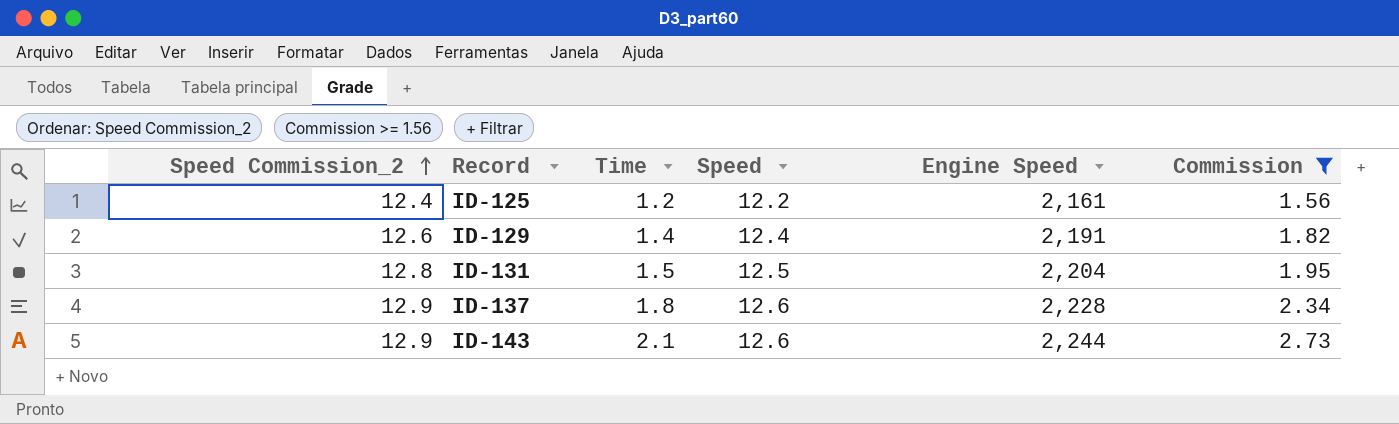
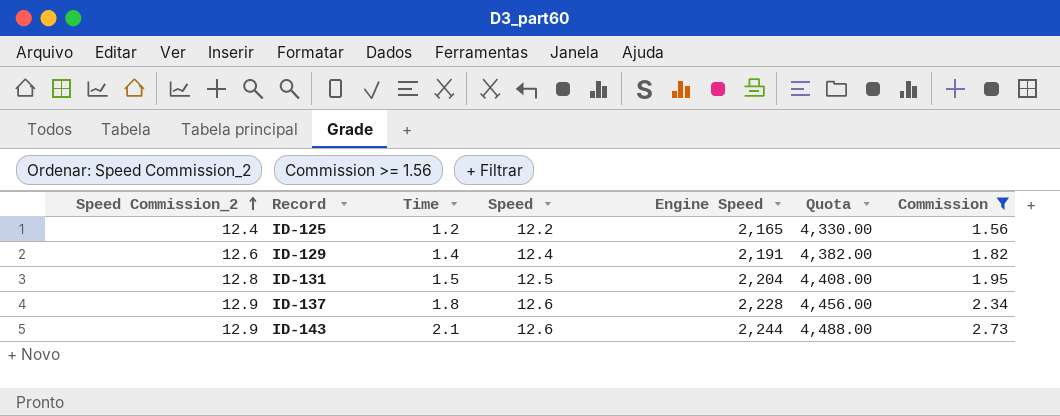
column Quota | formula: none -> [Engine Speed] * 2
ID-125 | Engine Speed: 2,161 -> 2,165

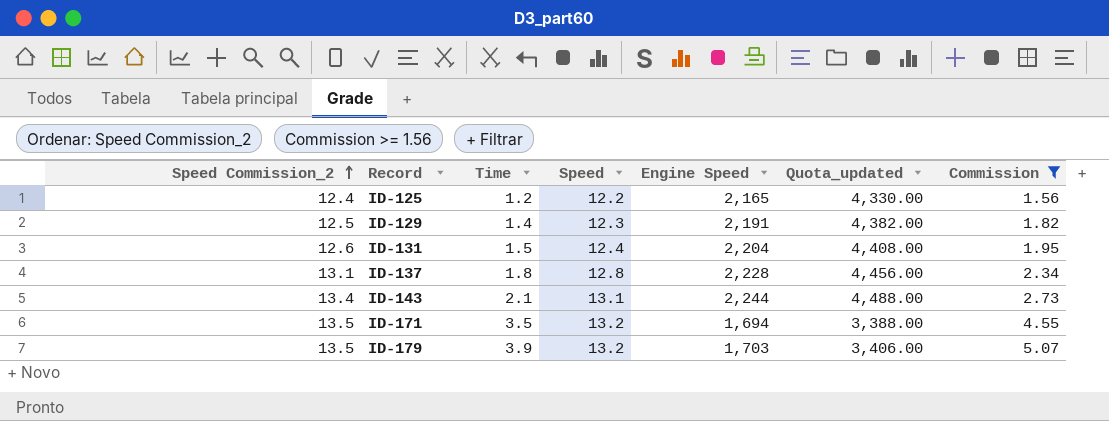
column name: Quota -> Quota_updated
ID-129 | Speed Commission_2: 12.6 -> 12.5
ID-129 | Speed: 12.4 -> 12.3
ID-131 | Speed Commission_2: 12.8 -> 12.6
ID-131 | Speed: 12.5 -> 12.4
ID-137 | Speed Commission_2: 12.9 -> 13.1
ID-137 | Speed: 12.6 -> 12.8
ID-143 | Speed Commission_2: 12.9 -> 13.4
ID-143 | Speed: 12.6 -> 13.1
row ID-171: none -> 13.5 | 3.5 | 13.2 | 1,694 | 3,388.00 | 4.55
row ID-179: none -> 13.5 | 3.9 | 13.2 | 1,703 | 3,406.00 | 5.07

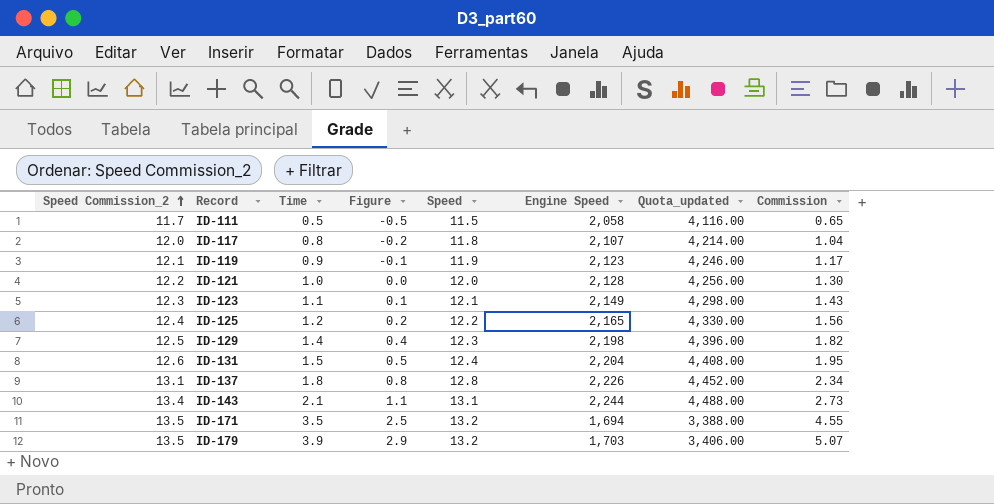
filter: Commission >= 1.56 -> none
column Figure | formula: none -> [Time] - 1
ID-129 | Engine Speed: 2,191 -> 2,198
ID-129 | Quota_updated: 4,382.00 -> 4,396.00
ID-137 | Engine Speed: 2,228 -> 2,226
ID-137 | Quota_updated: 4,456.00 -> 4,452.00

